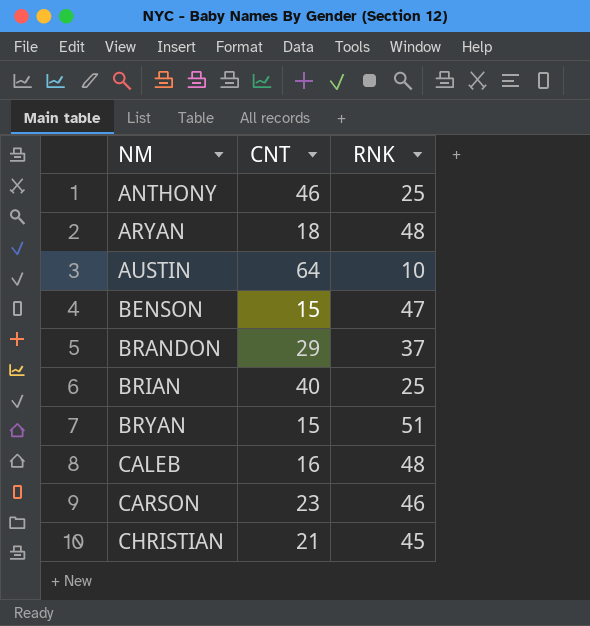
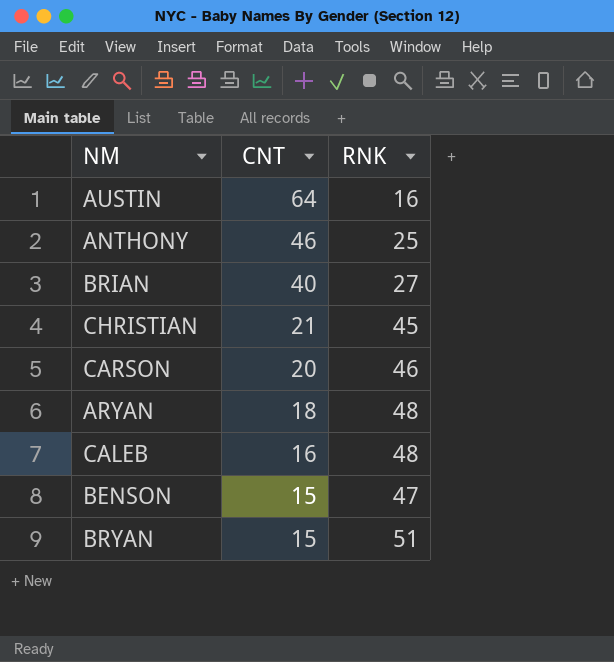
row order: NM ascending -> CNT descending
row BRANDON: 29 | 37 -> none
AUSTIN | RNK: 10 -> 16
BRIAN | RNK: 25 -> 27
CARSON | CNT: 23 -> 20

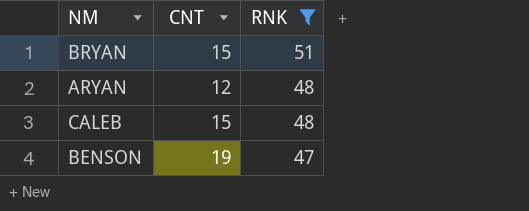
filter: none -> RNK >= 47
row order: CNT descending -> RNK descending
ARYAN | CNT: 18 -> 12
CALEB | CNT: 16 -> 15
BENSON | CNT: 15 -> 19

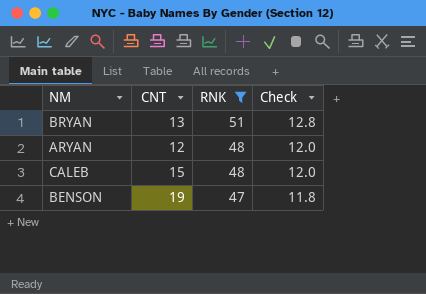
column Check | formula: none -> [RNK] * 0.25
BRYAN | CNT: 15 -> 13

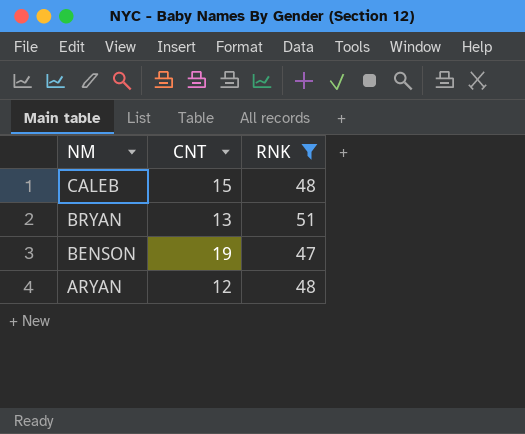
row order: RNK descending -> NM descending
column Check | formula: [RNK] * 0.25 -> none

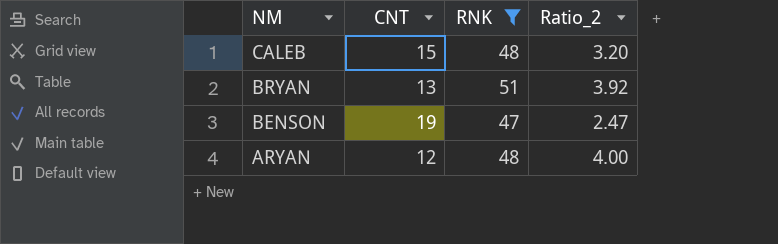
column Ratio_2 | formula: none -> [RNK] / [CNT]

